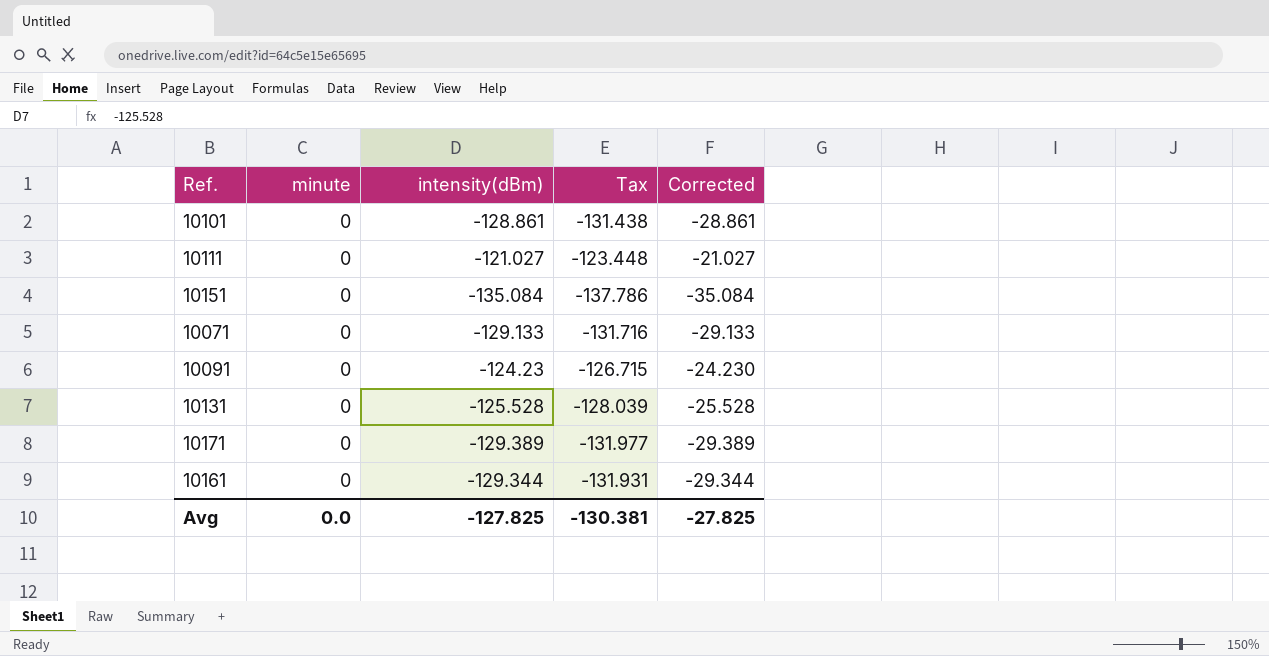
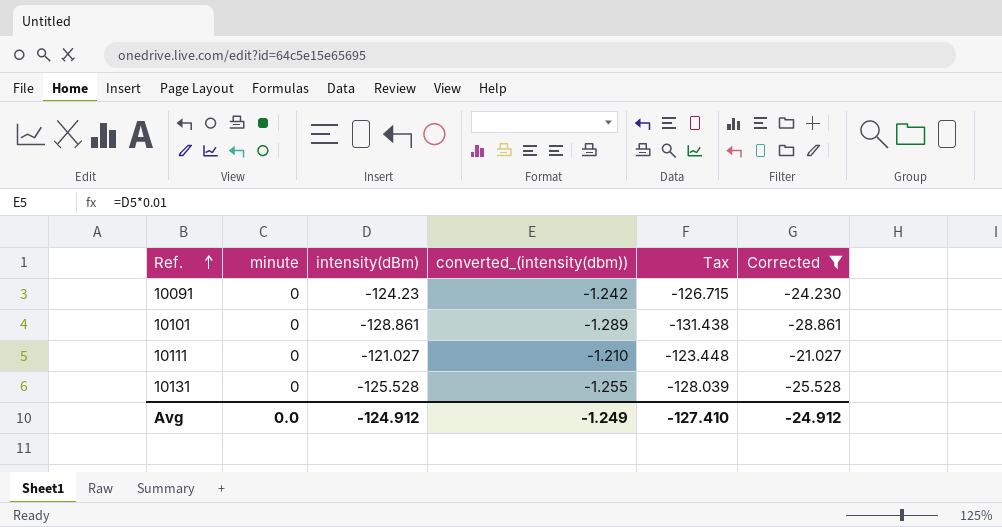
filter: none -> Corrected >= -28.861
row order: none -> Ref. ascending
column converted_(intensity(dbm)) | formula: none -> [intensity(dBm)] * 0.01
Avg | intensity(dBm): -127.825 -> -124.912
Avg | Tax: -130.381 -> -127.410
Avg | Corrected: -27.825 -> -24.912

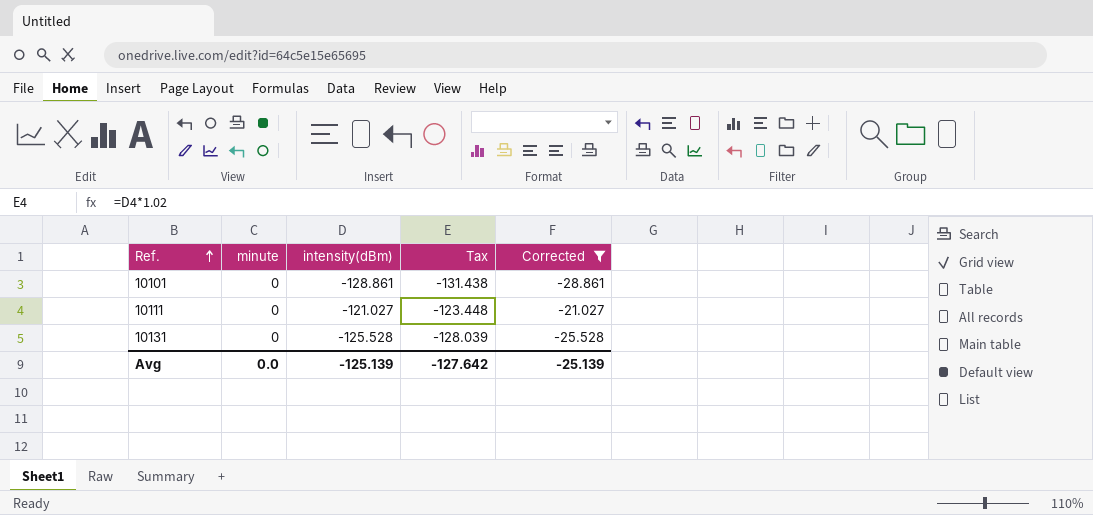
column converted_(intensity(dbm)) | formula: [intensity(dBm)] * 0.01 -> none
row 10091: 0 | -124.23 | -1.242 | -126.715 | -24.230 -> none
Avg | intensity(dBm): -124.912 -> -125.139
Avg | Tax: -127.410 -> -127.642
Avg | Corrected: -24.912 -> -25.139

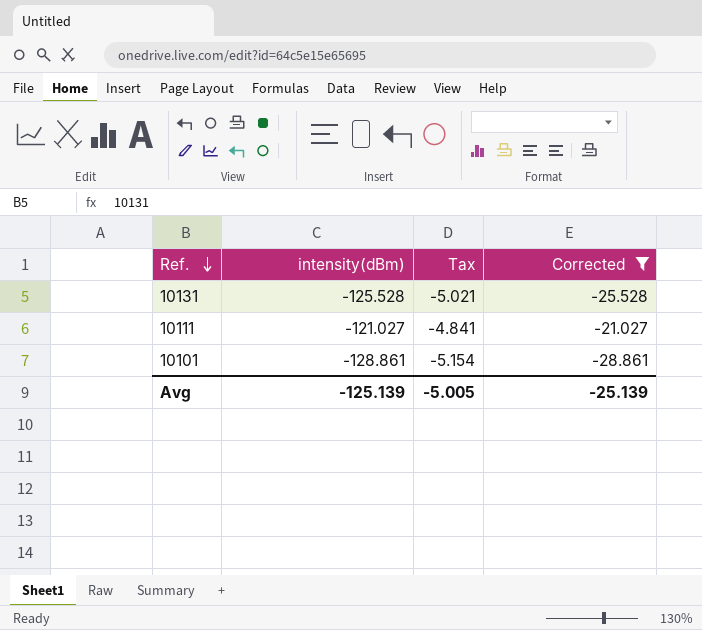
row order: Ref. ascending -> Ref. descending
column minute | position: 2 -> none
column Tax | formula: [intensity(dBm)] * 1.02 -> [intensity(dBm)] * 0.04
Avg | Tax: -127.642 -> -5.005

